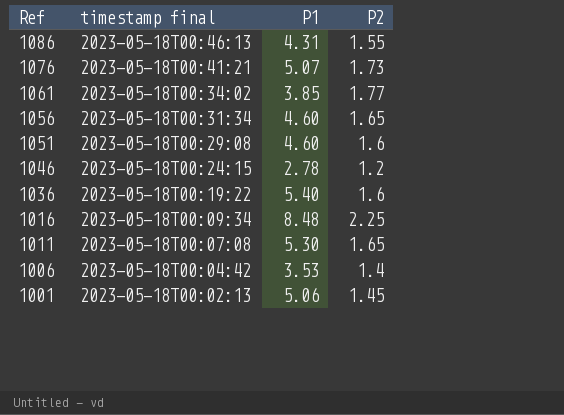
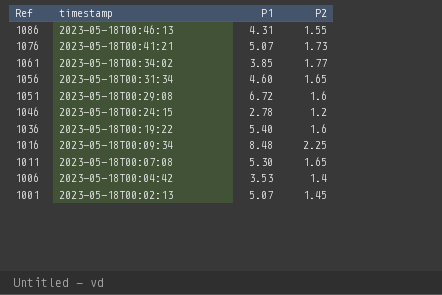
column name: timestamp final -> timestamp
1051 | P1: 4.60 -> 6.72
1001 | P1: 5.06 -> 5.07

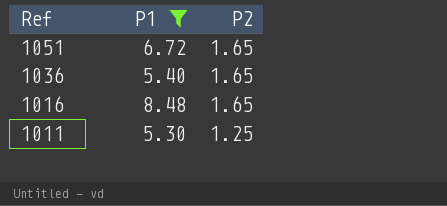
filter: none -> P1 >= 5.30
column timestamp | position: 2 -> none
1051 | P2: 1.6 -> 1.65
1036 | P2: 1.6 -> 1.65
1016 | P2: 2.25 -> 1.65
1011 | P2: 1.65 -> 1.25

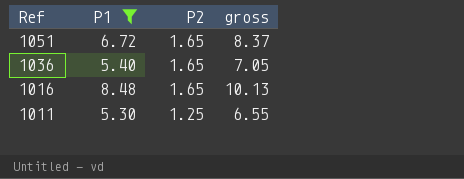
column gross | formula: none -> [P1] + [P2]

